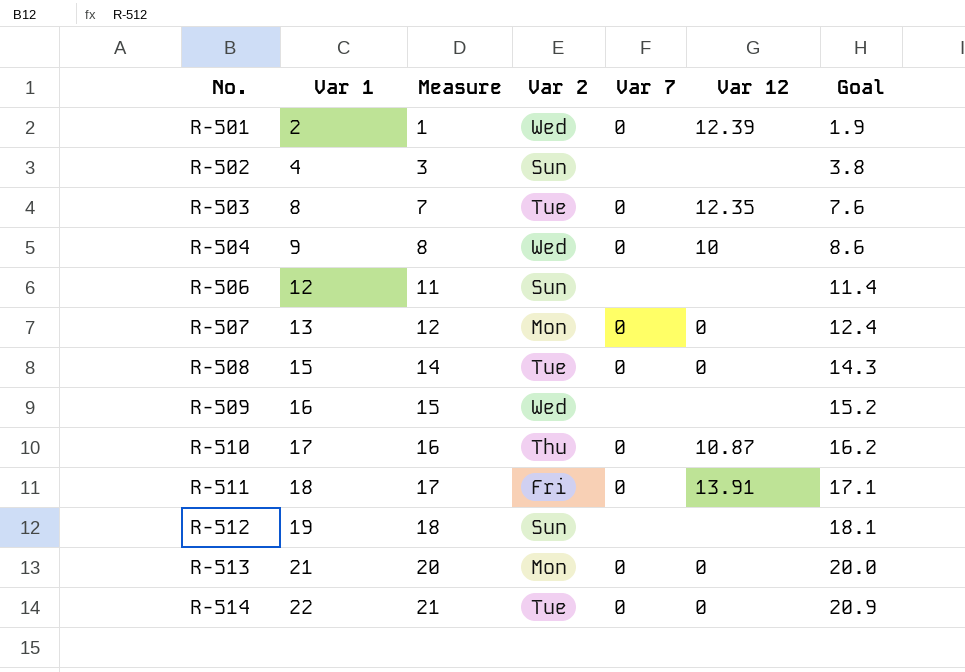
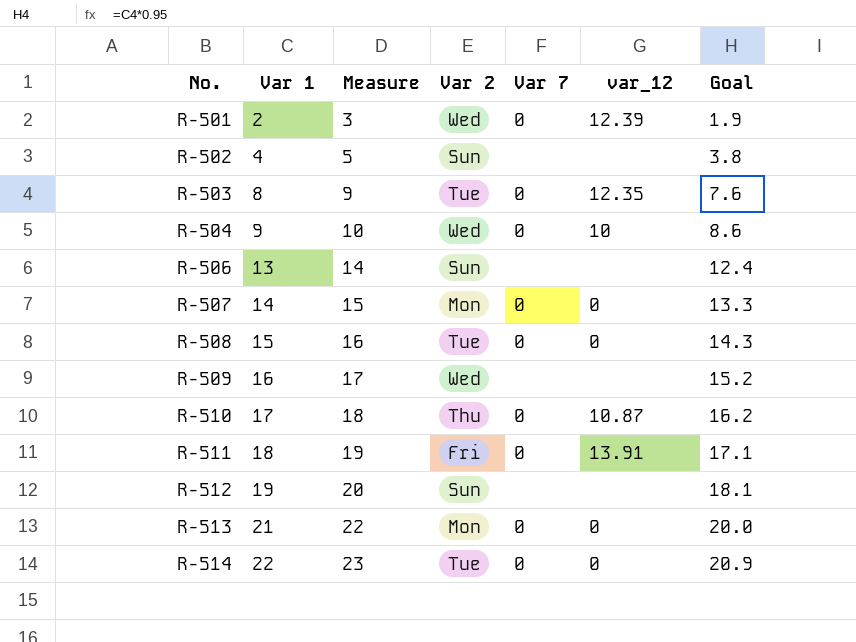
column Measure | formula: [Var 1] - 1 -> [Var 1] + 1
column name: Var 12 -> var_12
R-506 | Var 1: 12 -> 13
R-506 | Goal: 11.4 -> 12.4
R-507 | Var 1: 13 -> 14
R-507 | Goal: 12.4 -> 13.3

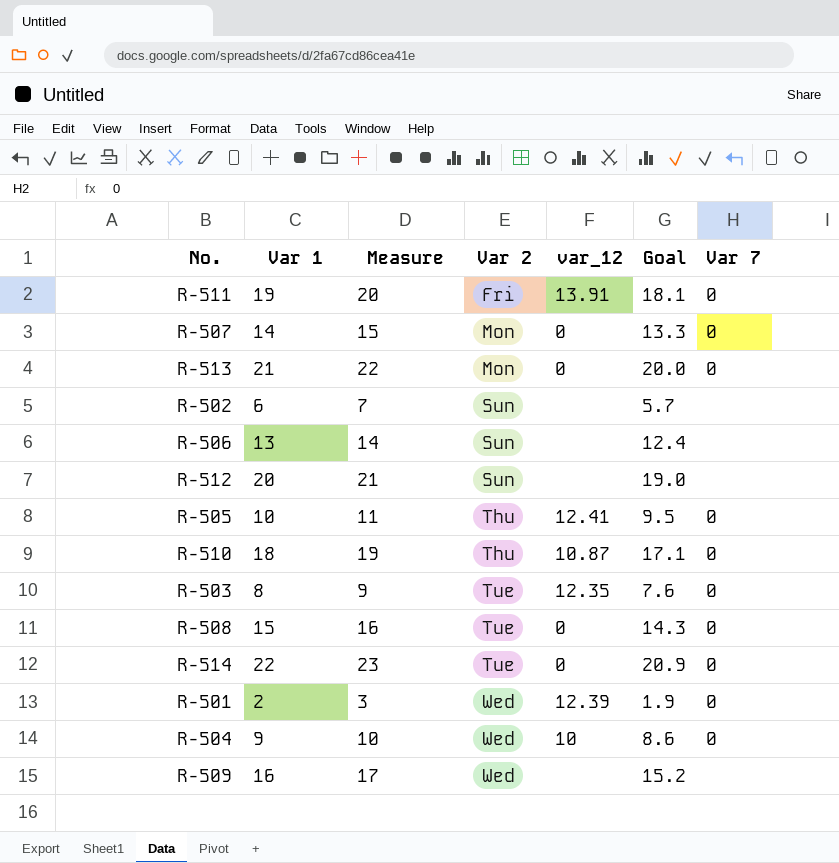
row order: No. ascending -> Var 2 ascending
column Var 7 | position: 5 -> 7
R-511 | Var 1: 18 -> 19
R-511 | Measure: 19 -> 20
R-511 | Goal: 17.1 -> 18.1
R-502 | Var 1: 4 -> 6
R-502 | Measure: 5 -> 7
R-502 | Goal: 3.8 -> 5.7
R-512 | Var 1: 19 -> 20
R-512 | Measure: 20 -> 21
R-512 | Goal: 18.1 -> 19.0
row R-505: none -> 10 | 11 | Thu | 12.41 | 9.5 | 0
R-510 | Var 1: 17 -> 18
R-510 | Measure: 18 -> 19
R-510 | Goal: 16.2 -> 17.1

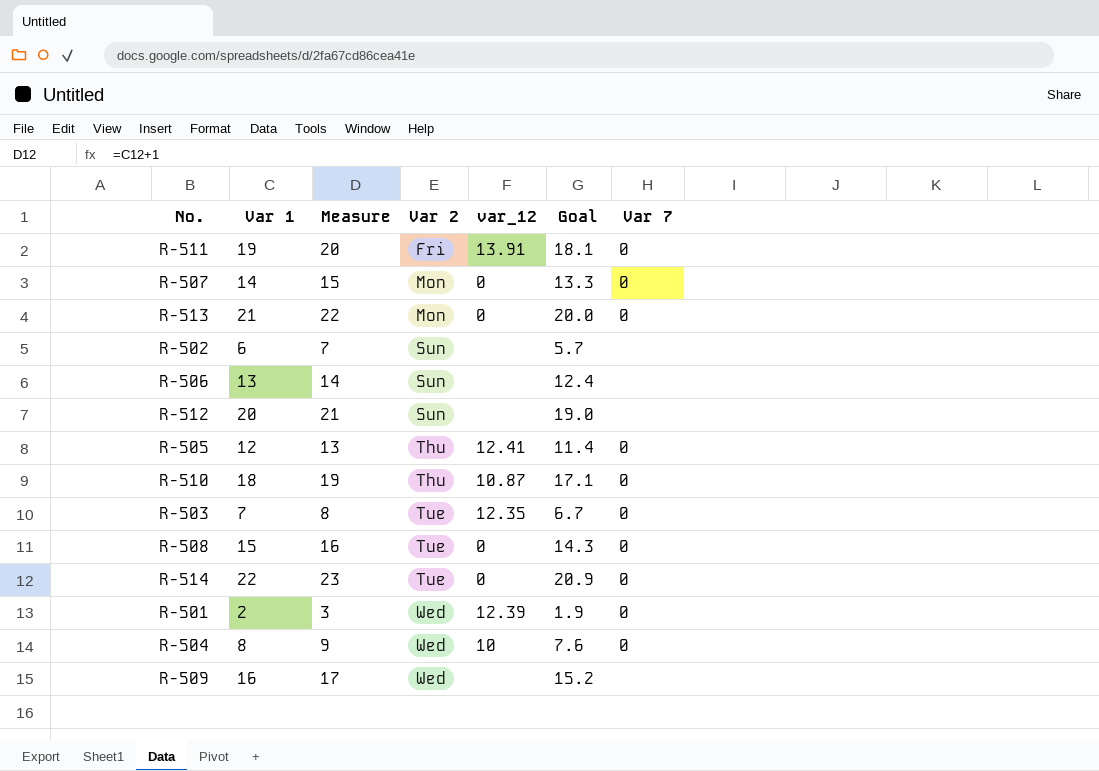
R-505 | Var 1: 10 -> 12
R-505 | Measure: 11 -> 13
R-505 | Goal: 9.5 -> 11.4
R-503 | Var 1: 8 -> 7
R-503 | Measure: 9 -> 8
R-503 | Goal: 7.6 -> 6.7
R-504 | Var 1: 9 -> 8
R-504 | Measure: 10 -> 9
R-504 | Goal: 8.6 -> 7.6

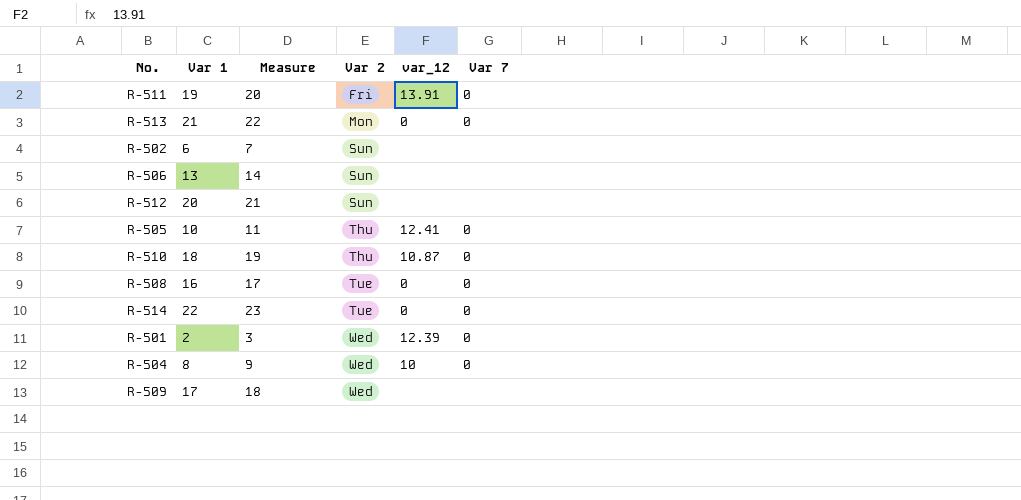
column Goal | formula: [Var 1] * 0.95 -> none
row R-507: 14 | 15 | Mon | 0 | 13.3 | 0 -> none
row R-503: 7 | 8 | Tue | 12.35 | 6.7 | 0 -> none
R-505 | Var 1: 12 -> 10
R-505 | Measure: 13 -> 11
R-508 | Var 1: 15 -> 16
R-508 | Measure: 16 -> 17
R-509 | Var 1: 16 -> 17
R-509 | Measure: 17 -> 18

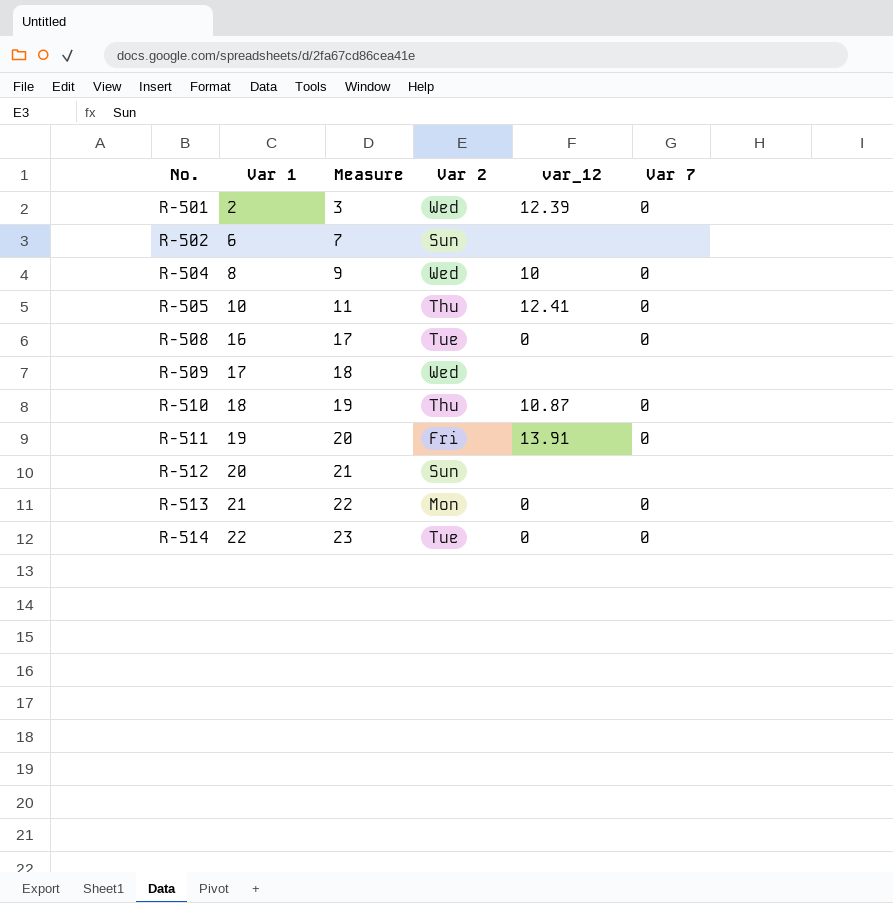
row order: Var 2 ascending -> No. ascending
row R-506: 13 | 14 | Sun | none | none -> none

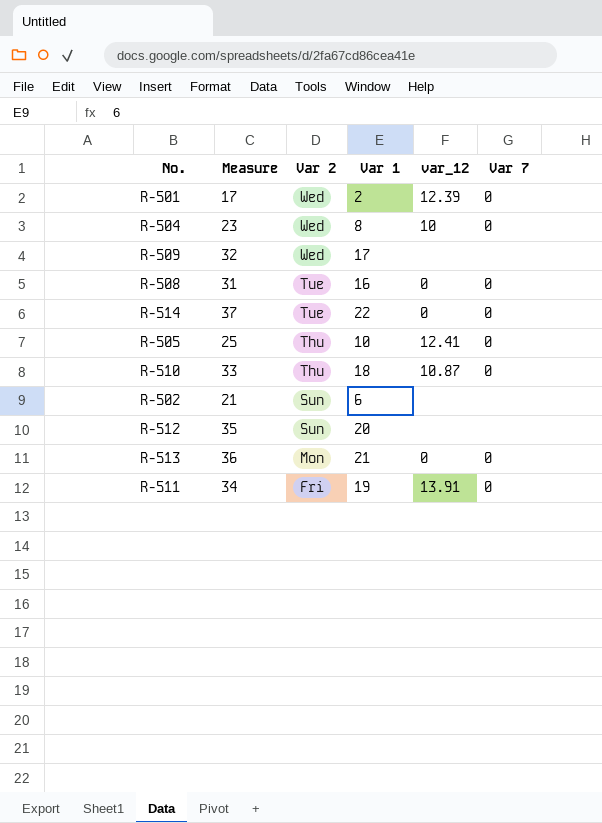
row order: No. ascending -> Var 2 descending
column Measure | formula: [Var 1] + 1 -> [Var 1] + 15
column Var 1 | position: 2 -> 4

